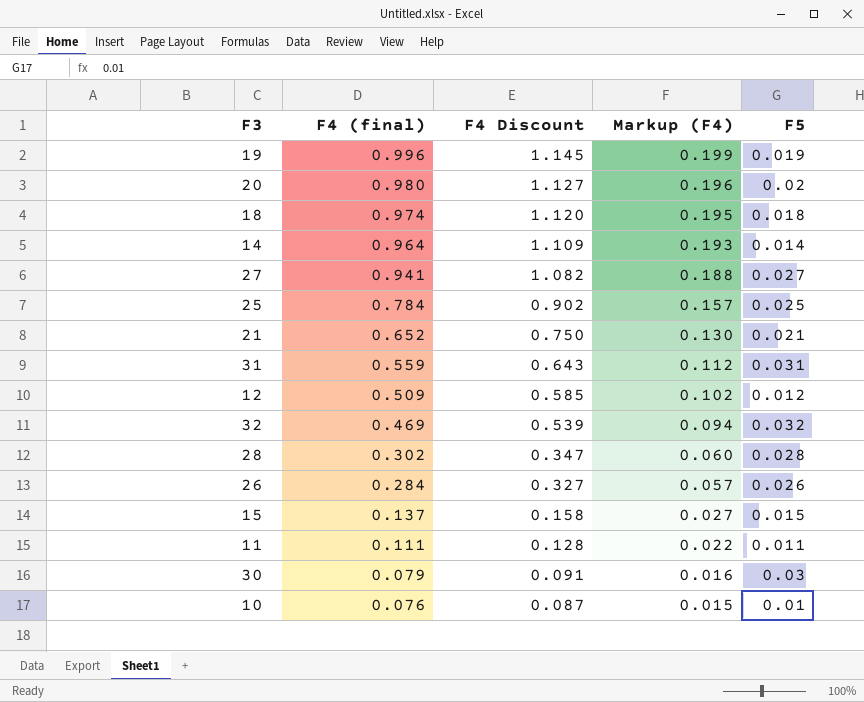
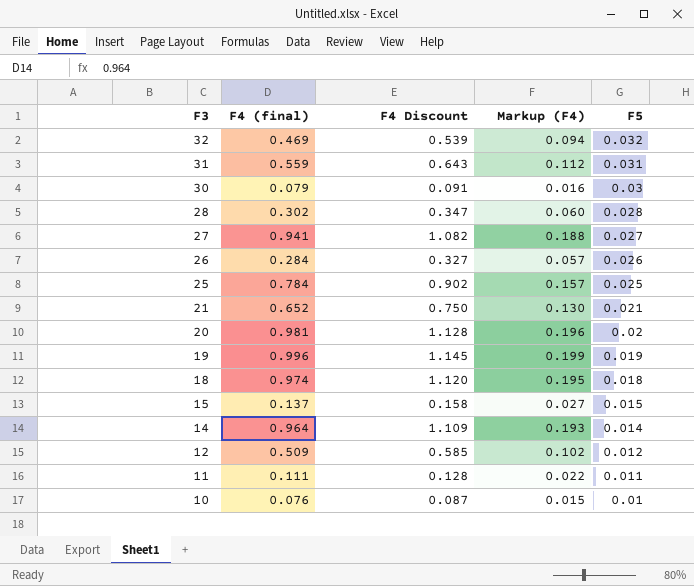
row order: F4 (final) descending -> F3 descending
20 | F4 (final): 0.980 -> 0.981
20 | F4 Discount: 1.127 -> 1.128

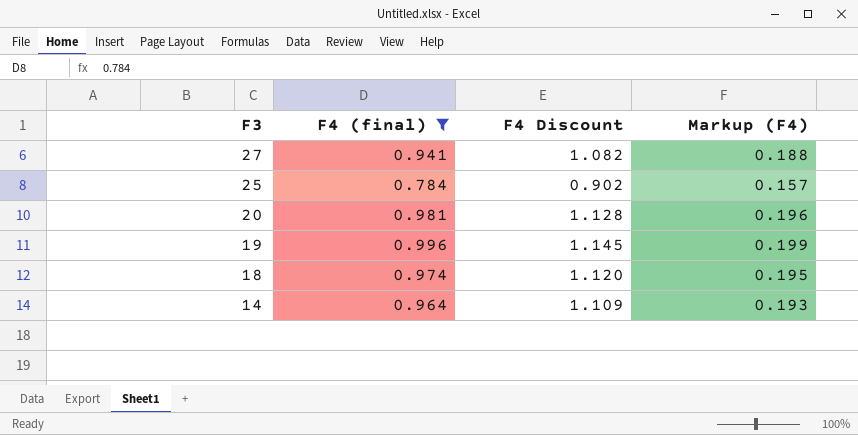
filter: none -> F4 (final) >= 0.784
column F5 | position: 5 -> none

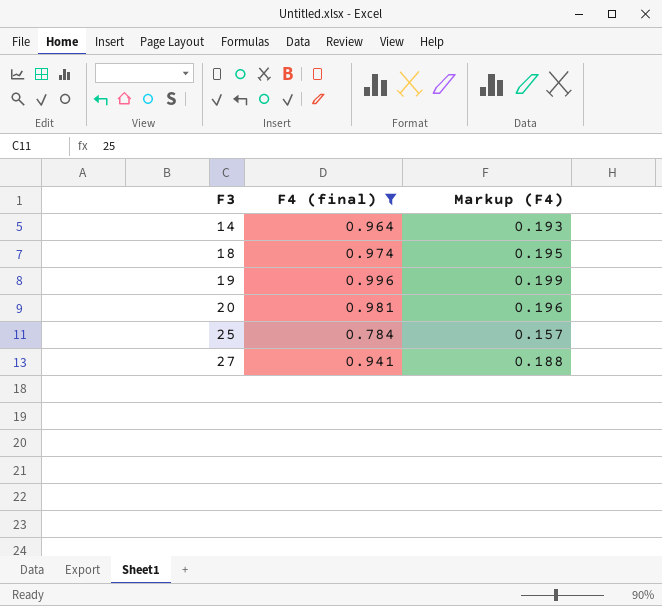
row order: F3 descending -> F3 ascending
column F4 Discount | formula: [F4 (final)] * 1.15 -> none

